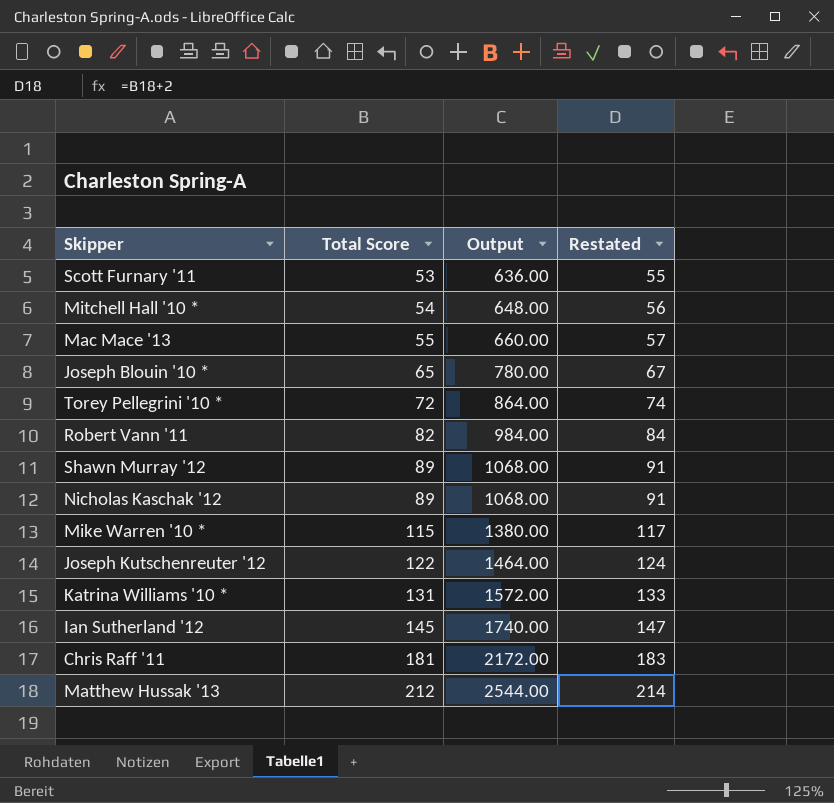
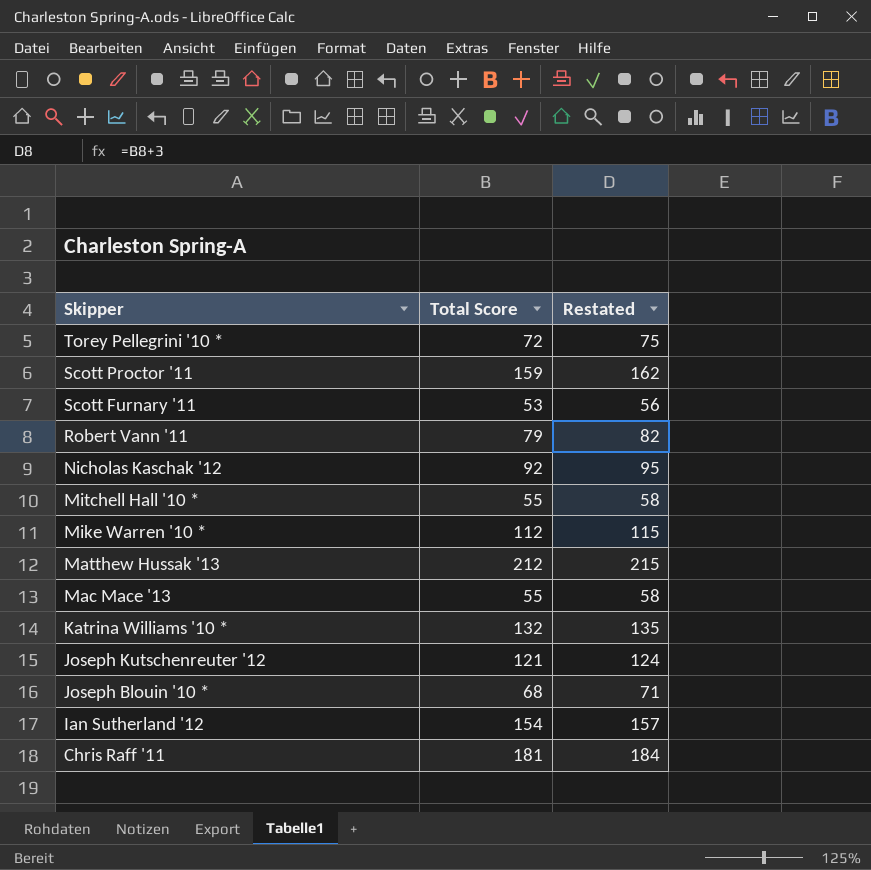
row order: Total Score ascending -> Skipper descending
column Output | formula: [Total Score] * 12 -> none
column Restated | formula: [Total Score] + 2 -> [Total Score] + 3
row Shawn Murray '12: 89 | 1068.00 | 91 -> none
row Scott Proctor '11: none -> 159 | 162
Robert Vann '11 | Total Score: 82 -> 79
Nicholas Kaschak '12 | Total Score: 89 -> 92
Mitchell Hall '10 * | Total Score: 54 -> 55
Mike Warren '10 * | Total Score: 115 -> 112
Katrina Williams '10 * | Total Score: 131 -> 132
Joseph Kutschenreuter '12 | Total Score: 122 -> 121
Joseph Blouin '10 * | Total Score: 65 -> 68
Ian Sutherland '12 | Total Score: 145 -> 154

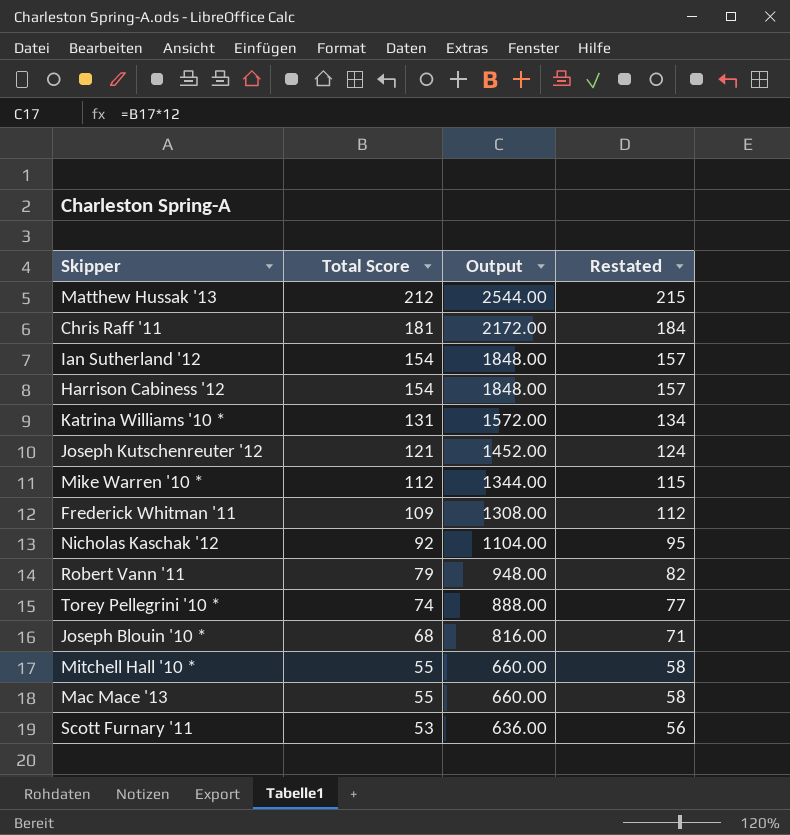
row order: Skipper descending -> Total Score descending
column Output | formula: none -> [Total Score] * 12
row Scott Proctor '11: 159 | 162 -> none
row Harrison Cabiness '12: none -> 154 | 1848.00 | 157
Katrina Williams '10 * | Total Score: 132 -> 131
Katrina Williams '10 * | Restated: 135 -> 134
row Frederick Whitman '11: none -> 109 | 1308.00 | 112
Torey Pellegrini '10 * | Total Score: 72 -> 74
Torey Pellegrini '10 * | Restated: 75 -> 77

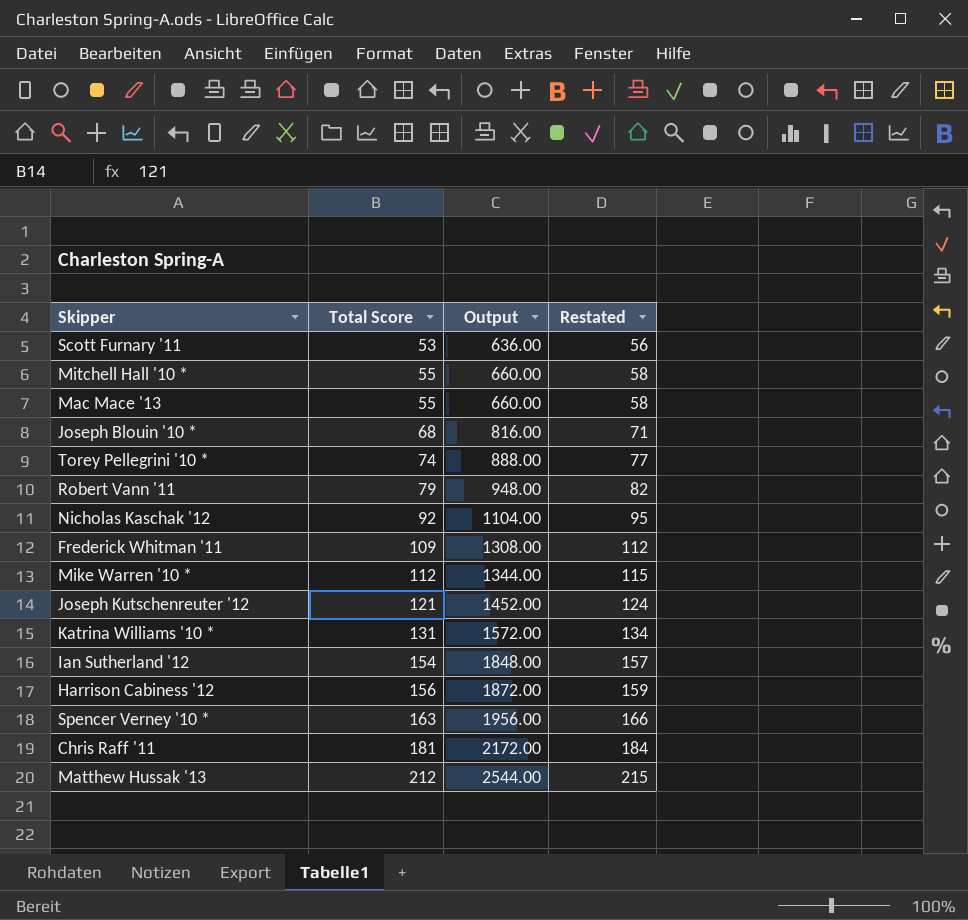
row order: Total Score descending -> Total Score ascending
Harrison Cabiness '12 | Total Score: 154 -> 156
Harrison Cabiness '12 | Output: 1848.00 -> 1872.00
Harrison Cabiness '12 | Restated: 157 -> 159
row Spencer Verney '10 *: none -> 163 | 1956.00 | 166

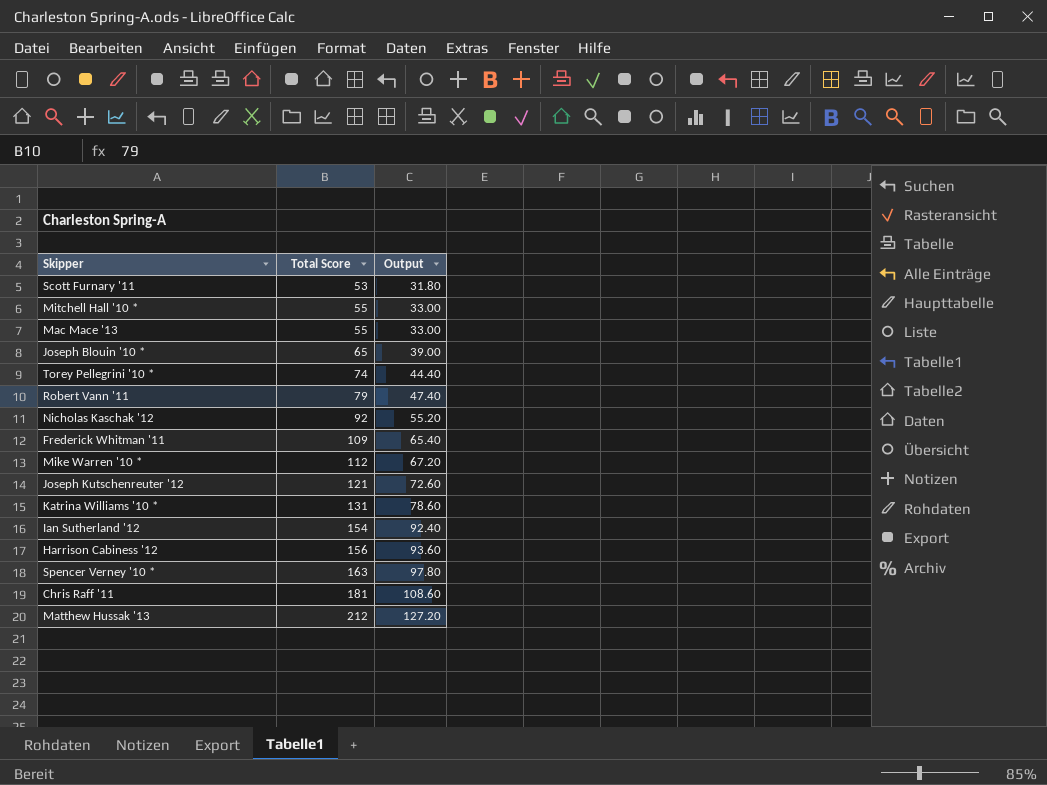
column Restated | formula: [Total Score] + 3 -> none
column Output | formula: [Total Score] * 12 -> [Total Score] * 0.6
Joseph Blouin '10 * | Total Score: 68 -> 65

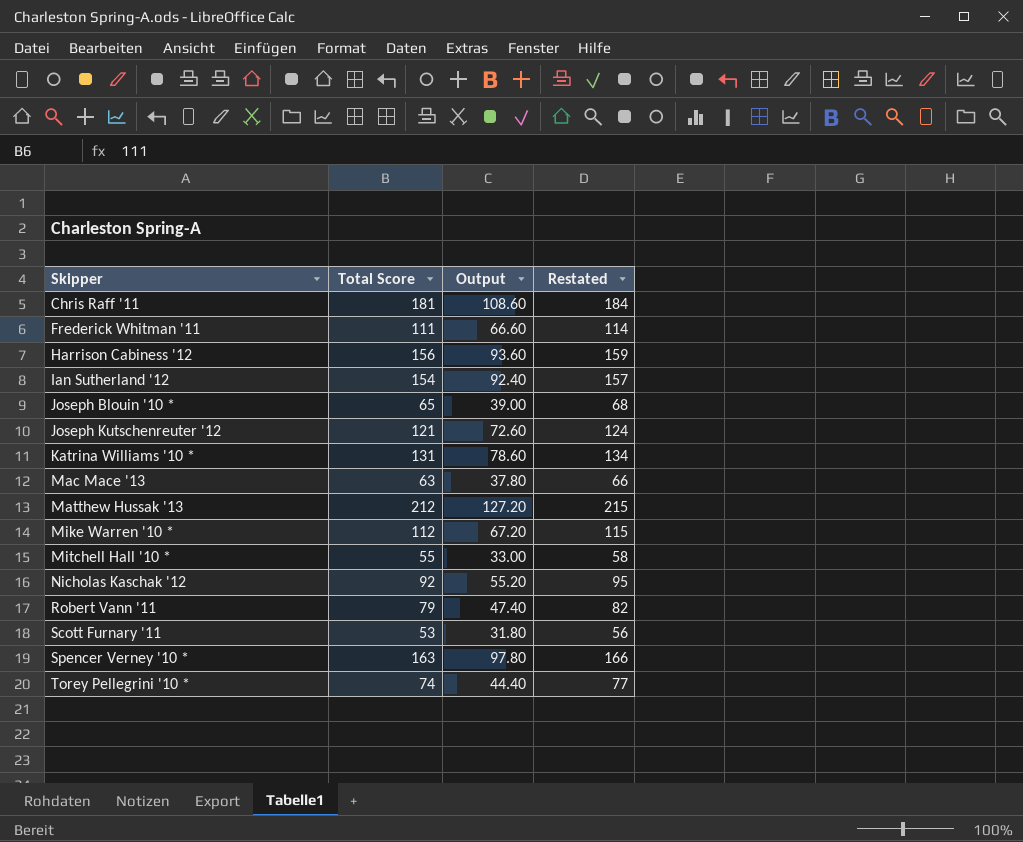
row order: Total Score ascending -> Skipper ascending
column Restated | formula: none -> [Total Score] + 3
Frederick Whitman '11 | Total Score: 109 -> 111
Frederick Whitman '11 | Output: 65.40 -> 66.60
Mac Mace '13 | Total Score: 55 -> 63
Mac Mace '13 | Output: 33.00 -> 37.80

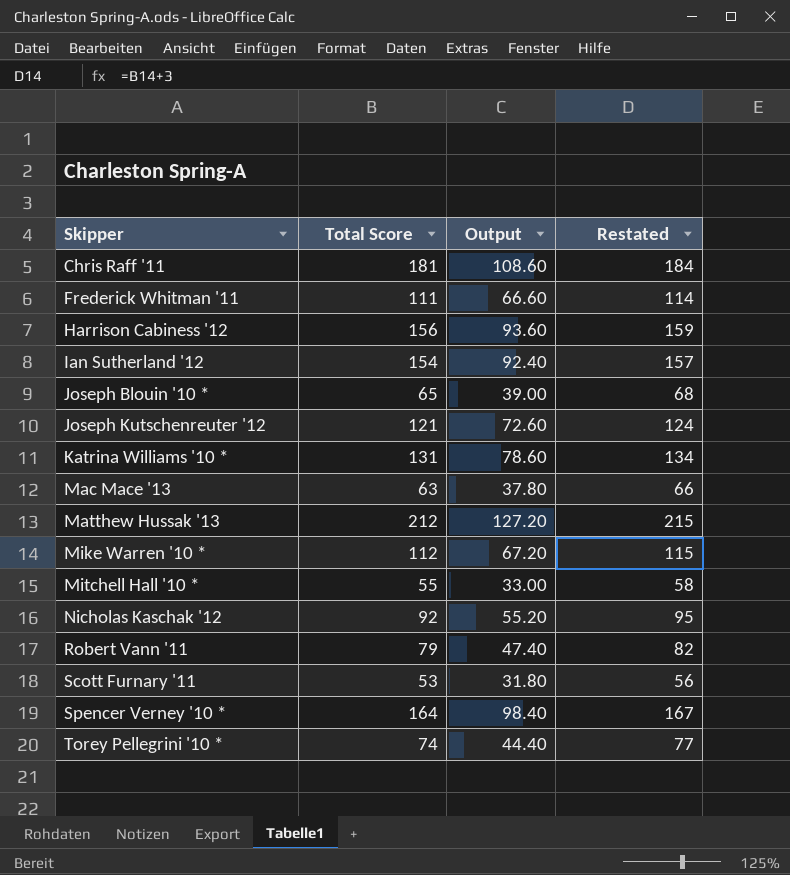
Spencer Verney '10 * | Total Score: 163 -> 164
Spencer Verney '10 * | Output: 97.80 -> 98.40
Spencer Verney '10 * | Restated: 166 -> 167

